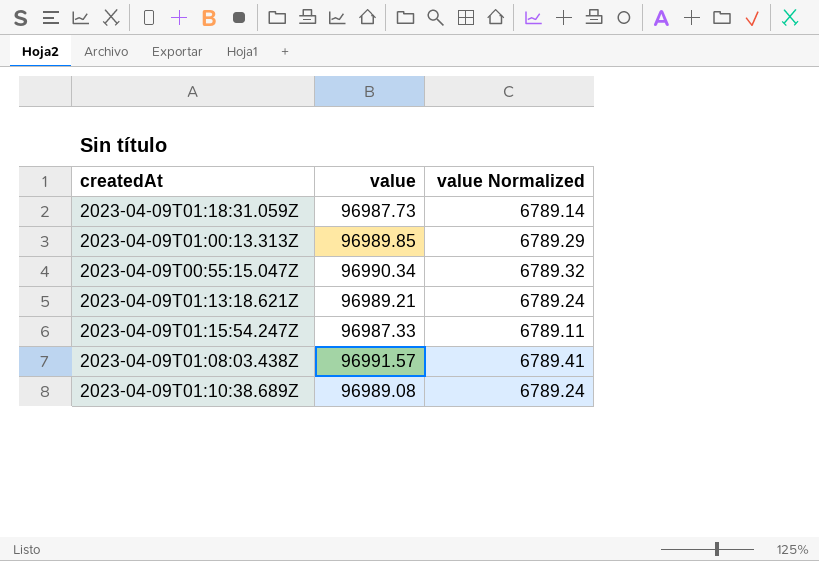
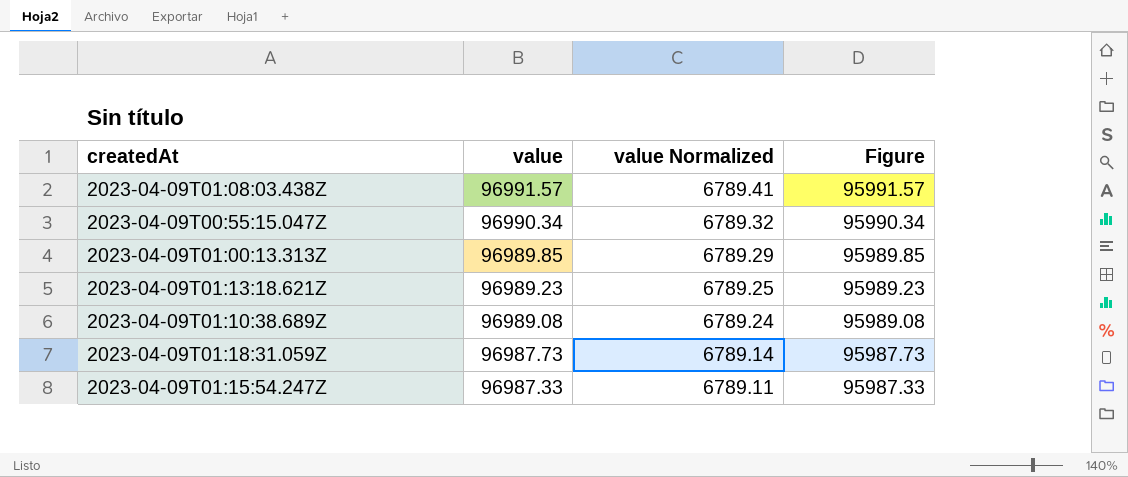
row order: none -> value descending
column Figure | formula: none -> [value] - 1000
2023-04-09T01:13:18.621Z | value: 96989.21 -> 96989.23
2023-04-09T01:13:18.621Z | value Normalized: 6789.24 -> 6789.25

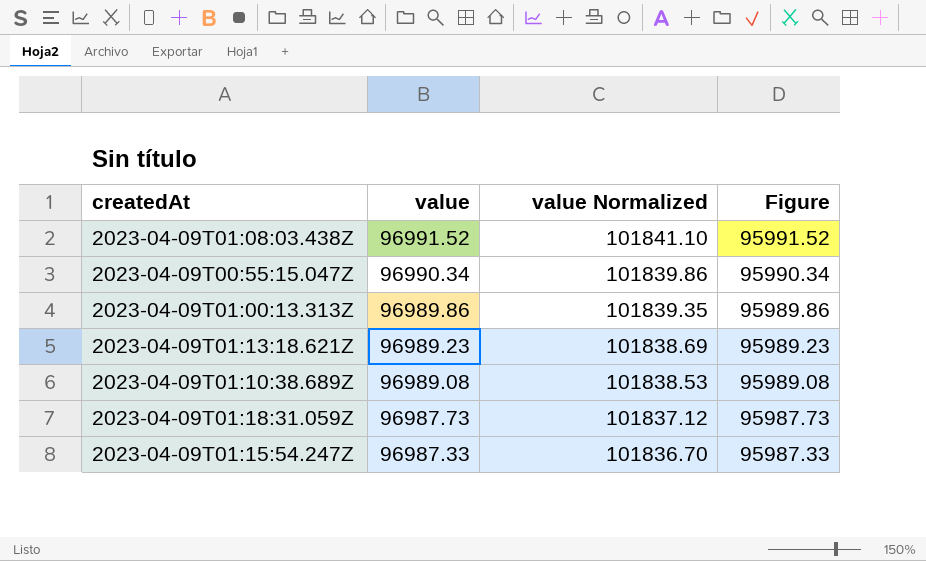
column value Normalized | formula: [value] * 0.07 -> [value] * 1.05
2023-04-09T01:08:03.438Z | value: 96991.57 -> 96991.52
2023-04-09T01:08:03.438Z | Figure: 95991.57 -> 95991.52
2023-04-09T01:00:13.313Z | value: 96989.85 -> 96989.86
2023-04-09T01:00:13.313Z | Figure: 95989.85 -> 95989.86

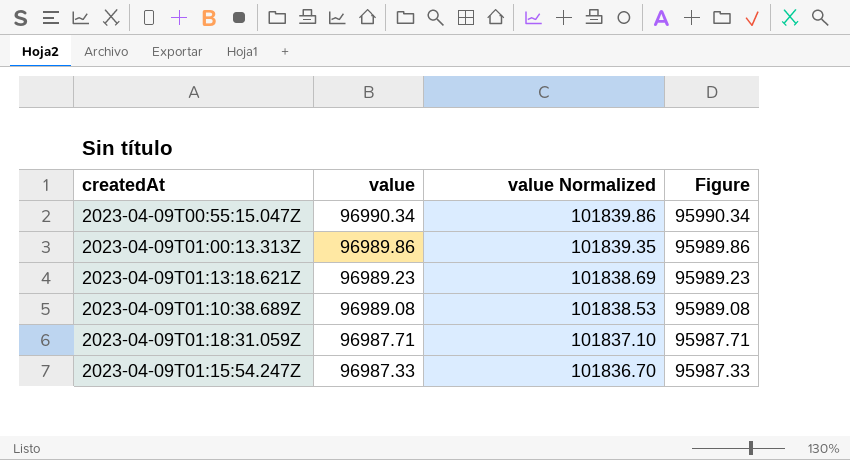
row 2023-04-09T01:08:03.438Z: 96991.52 | 101841.10 | 95991.52 -> none
2023-04-09T01:18:31.059Z | value: 96987.73 -> 96987.71
2023-04-09T01:18:31.059Z | value Normalized: 101837.12 -> 101837.10
2023-04-09T01:18:31.059Z | Figure: 95987.73 -> 95987.71

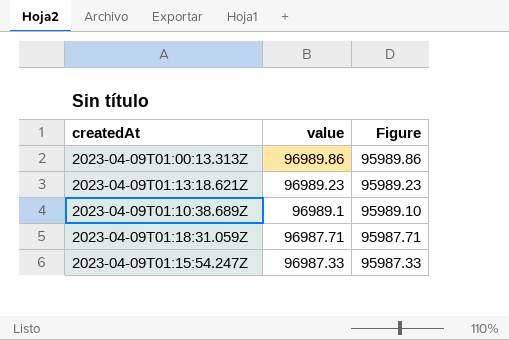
column value Normalized | formula: [value] * 1.05 -> none
row 2023-04-09T00:55:15.047Z: 96990.34 | 101839.86 | 95990.34 -> none
2023-04-09T01:10:38.689Z | value: 96989.08 -> 96989.1
2023-04-09T01:10:38.689Z | Figure: 95989.08 -> 95989.10

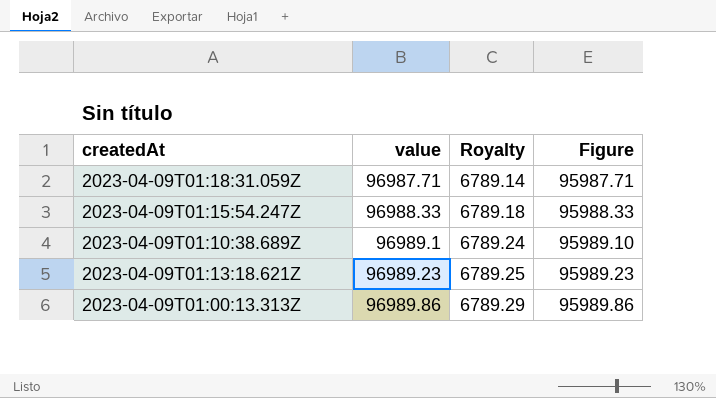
row order: value descending -> value ascending
column Royalty | formula: none -> [value] * 0.07
2023-04-09T01:15:54.247Z | value: 96987.33 -> 96988.33
2023-04-09T01:15:54.247Z | Figure: 95987.33 -> 95988.33

